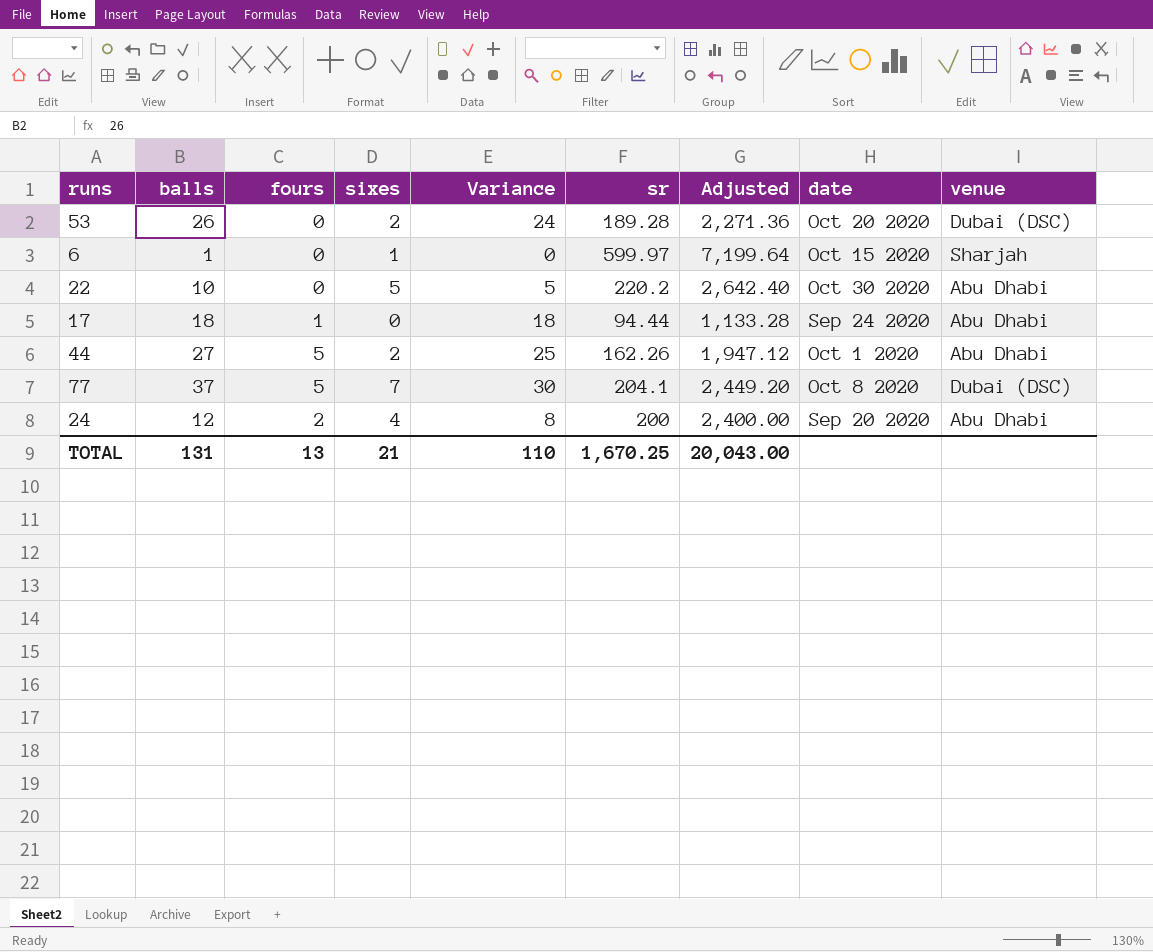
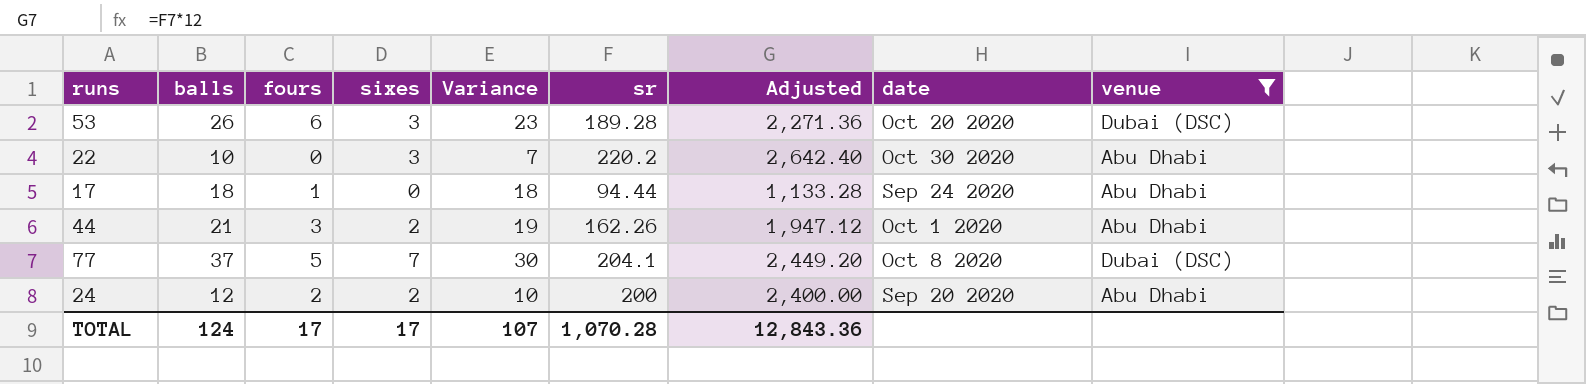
filter: none -> venue != Sharjah
53 | fours: 0 -> 6
53 | sixes: 2 -> 3
53 | Variance: 24 -> 23
22 | sixes: 5 -> 3
22 | Variance: 5 -> 7
44 | balls: 27 -> 21
44 | fours: 5 -> 3
44 | Variance: 25 -> 19
24 | sixes: 4 -> 2
24 | Variance: 8 -> 10
TOTAL | balls: 131 -> 124
TOTAL | fours: 13 -> 17
TOTAL | sixes: 21 -> 17
TOTAL | Variance: 110 -> 107
TOTAL | sr: 1,670.25 -> 1,070.28
TOTAL | Adjusted: 20,043.00 -> 12,843.36

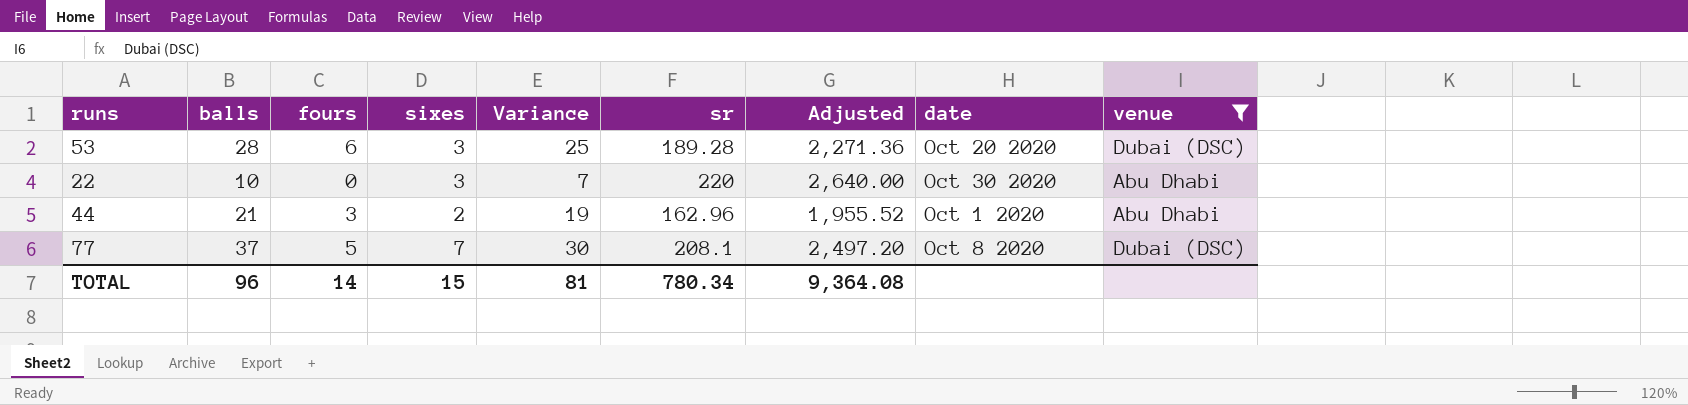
row 17: 18 | 1 | 0 | 18 | 94.44 | 1,133.28 | Sep 24 2020 | Abu Dhabi -> none
row 24: 12 | 2 | 2 | 10 | 200 | 2,400.00 | Sep 20 2020 | Abu Dhabi -> none
53 | balls: 26 -> 28
53 | Variance: 23 -> 25
22 | sr: 220.2 -> 220
22 | Adjusted: 2,642.40 -> 2,640.00
44 | sr: 162.26 -> 162.96
44 | Adjusted: 1,947.12 -> 1,955.52
77 | sr: 204.1 -> 208.1
77 | Adjusted: 2,449.20 -> 2,497.20
TOTAL | balls: 124 -> 96
TOTAL | fours: 17 -> 14
TOTAL | sixes: 17 -> 15
TOTAL | Variance: 107 -> 81
TOTAL | sr: 1,070.28 -> 780.34
TOTAL | Adjusted: 12,843.36 -> 9,364.08

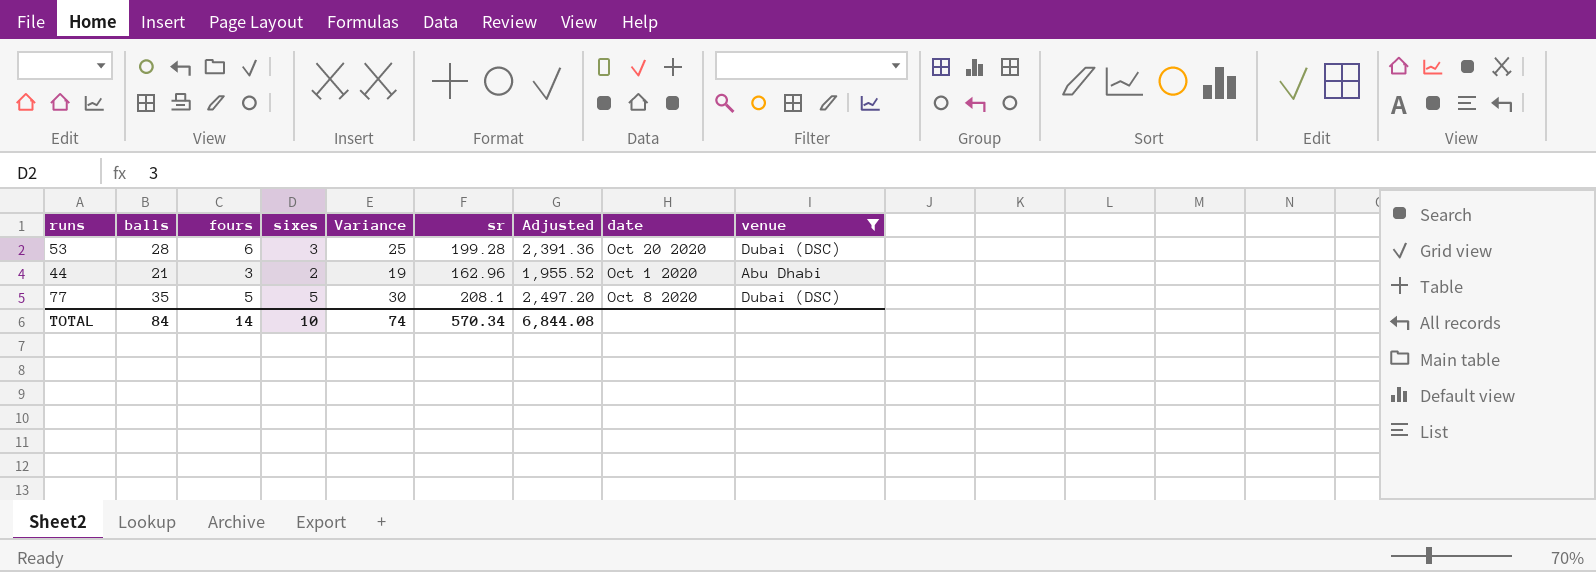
row 22: 10 | 0 | 3 | 7 | 220 | 2,640.00 | Oct 30 2020 | Abu Dhabi -> none
53 | sr: 189.28 -> 199.28
53 | Adjusted: 2,271.36 -> 2,391.36
77 | balls: 37 -> 35
77 | sixes: 7 -> 5
TOTAL | balls: 96 -> 84
TOTAL | sixes: 15 -> 10
TOTAL | Variance: 81 -> 74
TOTAL | sr: 780.34 -> 570.34
TOTAL | Adjusted: 9,364.08 -> 6,844.08

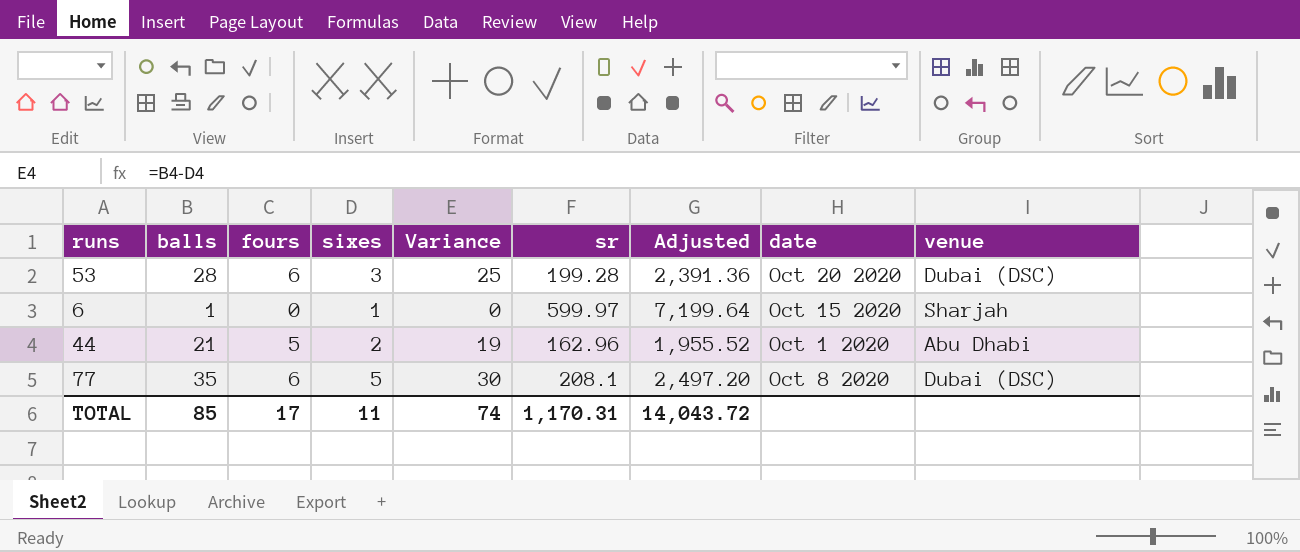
filter: venue != Sharjah -> none
44 | fours: 3 -> 5
77 | fours: 5 -> 6
TOTAL | balls: 84 -> 85
TOTAL | fours: 14 -> 17
TOTAL | sixes: 10 -> 11
TOTAL | sr: 570.34 -> 1,170.31
TOTAL | Adjusted: 6,844.08 -> 14,043.72

